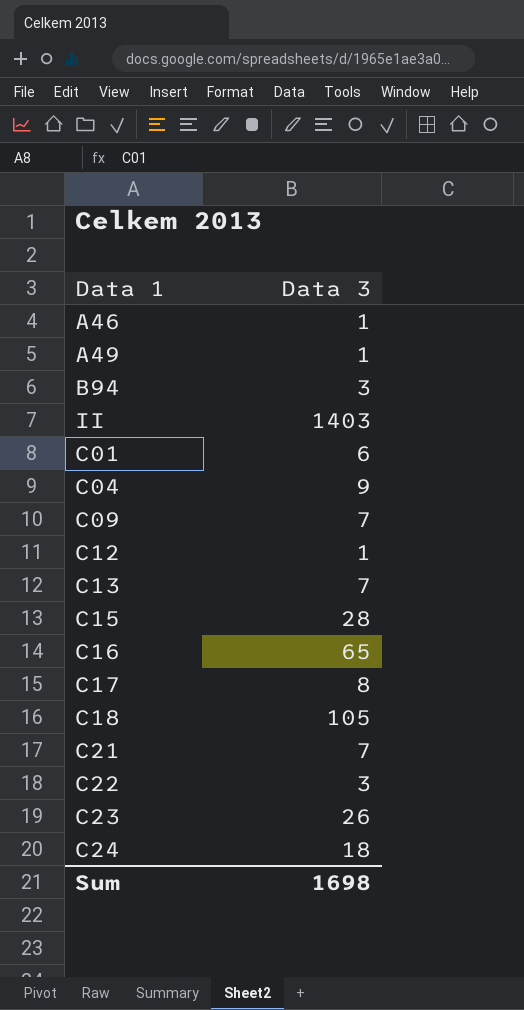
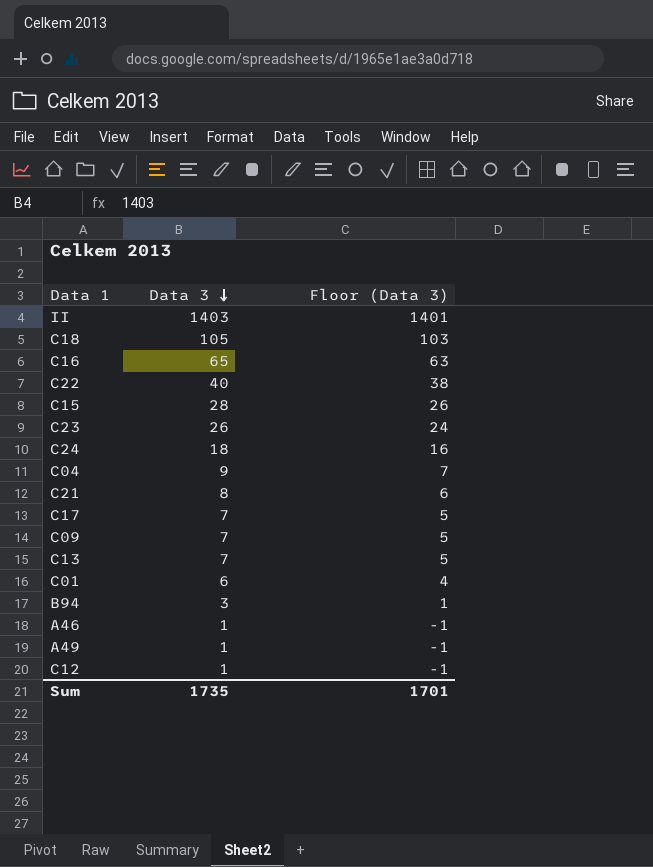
row order: none -> Data 3 descending
column Floor (Data 3) | formula: none -> [Data 3] - 2
C22 | Data 3: 3 -> 40
C21 | Data 3: 7 -> 8
C17 | Data 3: 8 -> 7
Sum | Data 3: 1698 -> 1735

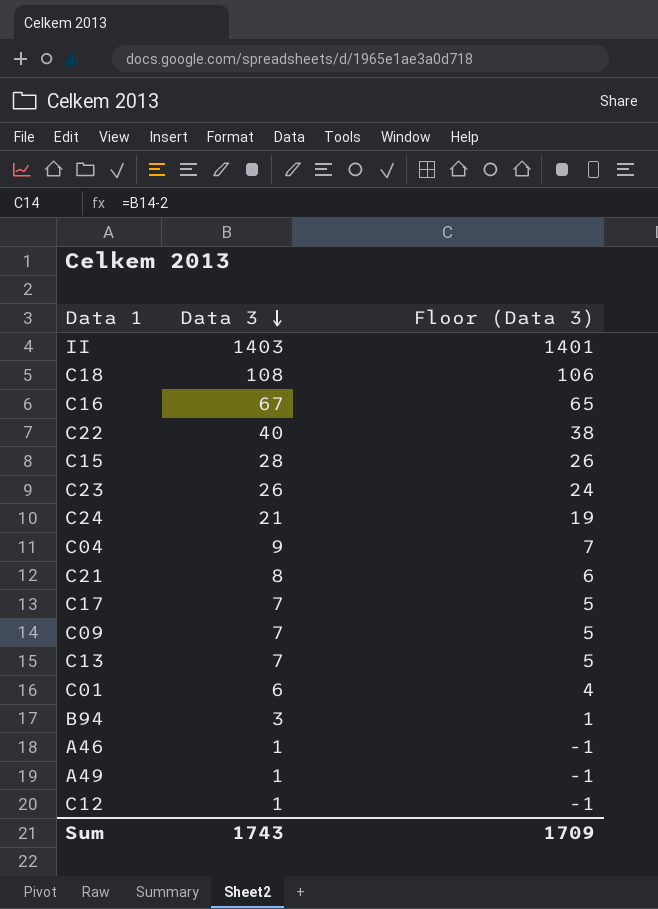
C18 | Data 3: 105 -> 108
C18 | Floor (Data 3): 103 -> 106
C16 | Data 3: 65 -> 67
C16 | Floor (Data 3): 63 -> 65
C24 | Data 3: 18 -> 21
C24 | Floor (Data 3): 16 -> 19
Sum | Data 3: 1735 -> 1743
Sum | Floor (Data 3): 1701 -> 1709

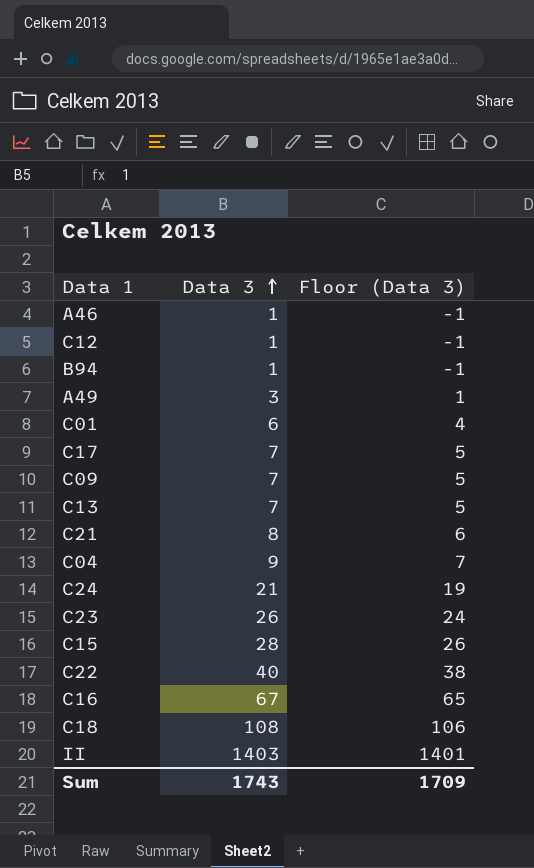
row order: Data 3 descending -> Data 3 ascending
B94 | Data 3: 3 -> 1
B94 | Floor (Data 3): 1 -> -1
A49 | Data 3: 1 -> 3
A49 | Floor (Data 3): -1 -> 1

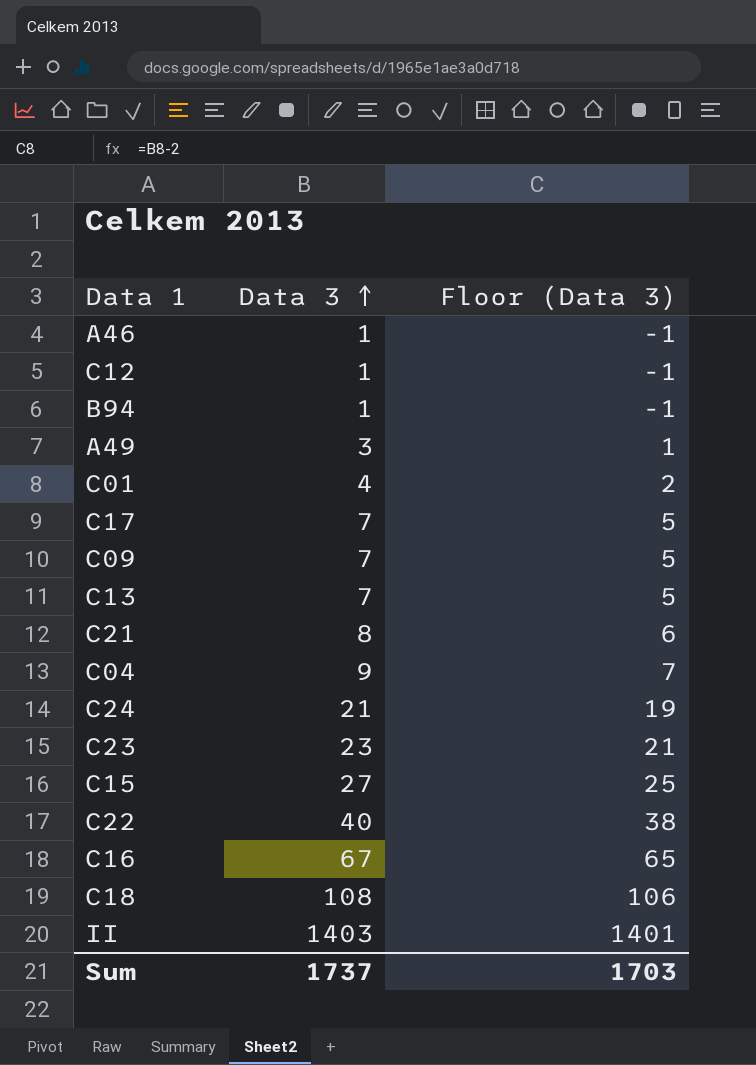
C01 | Data 3: 6 -> 4
C01 | Floor (Data 3): 4 -> 2
C23 | Data 3: 26 -> 23
C23 | Floor (Data 3): 24 -> 21
C15 | Data 3: 28 -> 27
C15 | Floor (Data 3): 26 -> 25
Sum | Data 3: 1743 -> 1737
Sum | Floor (Data 3): 1709 -> 1703

